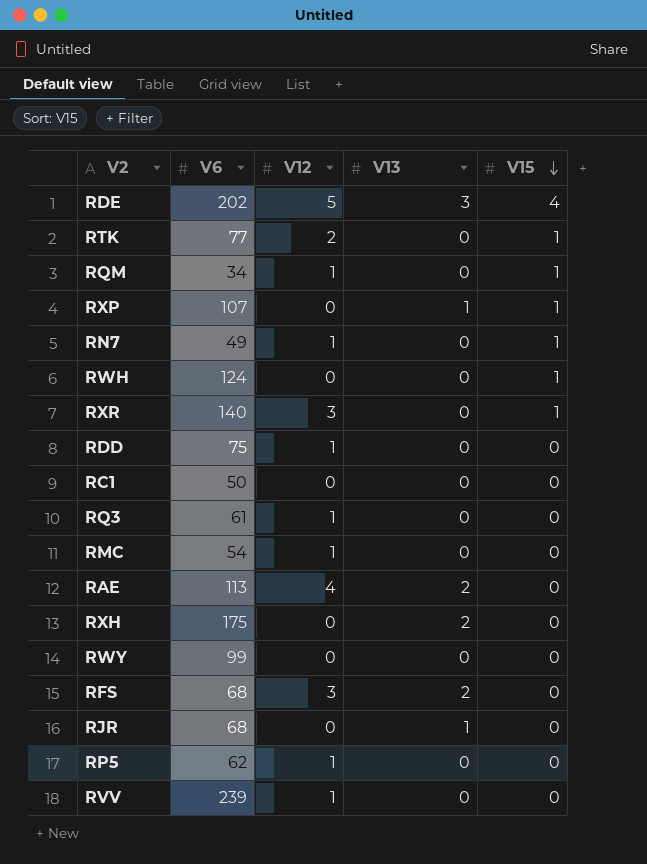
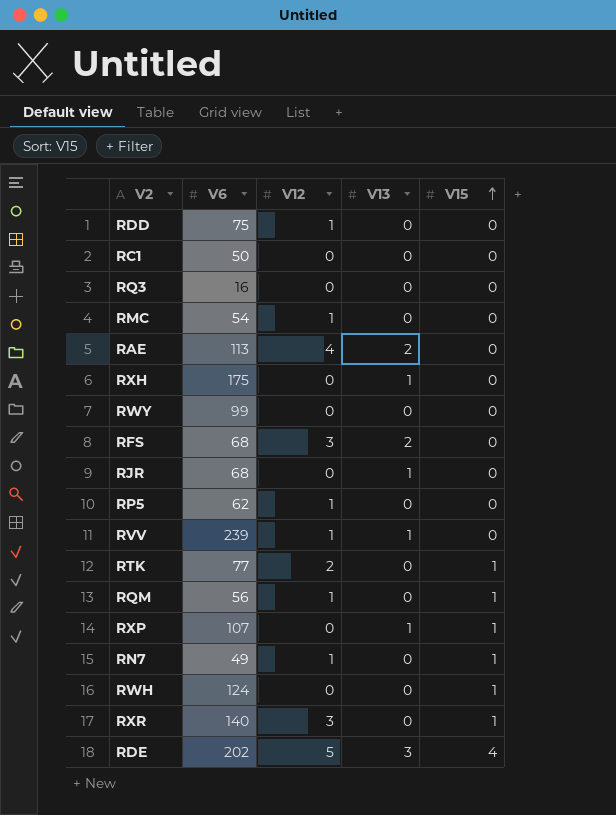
row order: V15 descending -> V15 ascending
RQ3 | V6: 61 -> 16
RQ3 | V12: 1 -> 0
RXH | V13: 2 -> 1
RVV | V13: 0 -> 1
RQM | V6: 34 -> 56

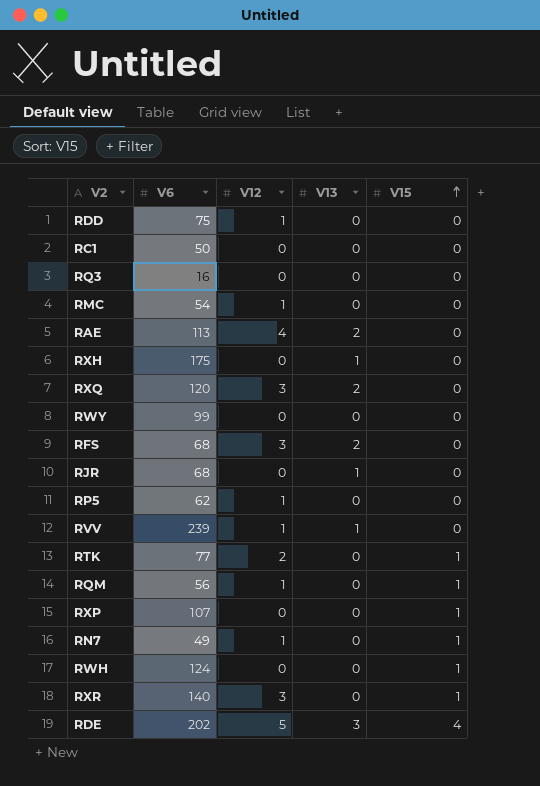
row RXQ: none -> 120 | 3 | 2 | 0
RXP | V13: 1 -> 0

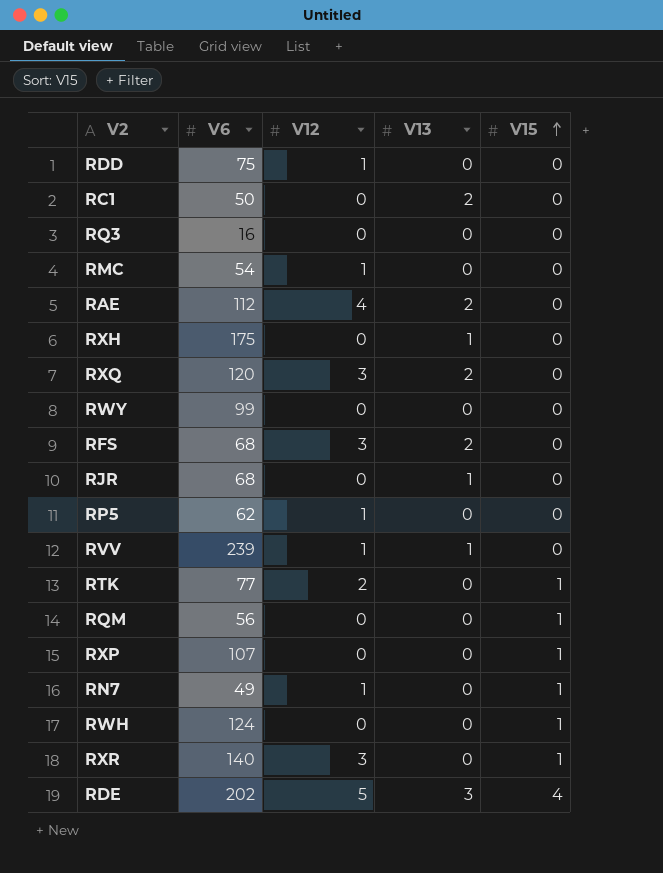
RC1 | V13: 0 -> 2
RAE | V6: 113 -> 112
RQM | V12: 1 -> 0

